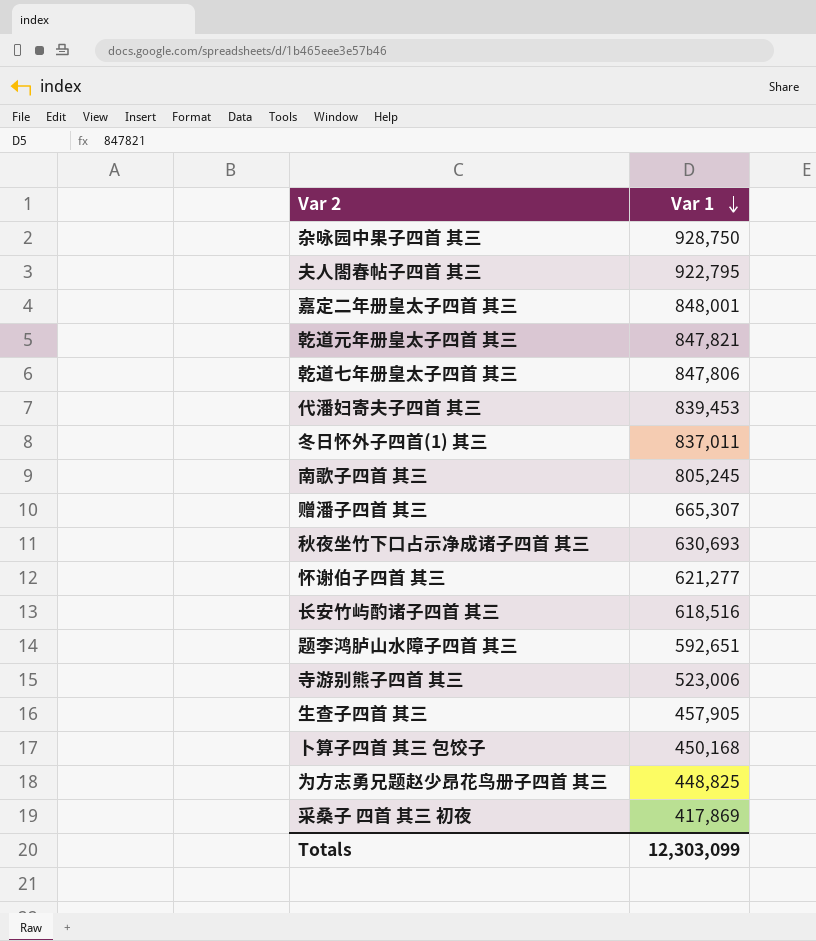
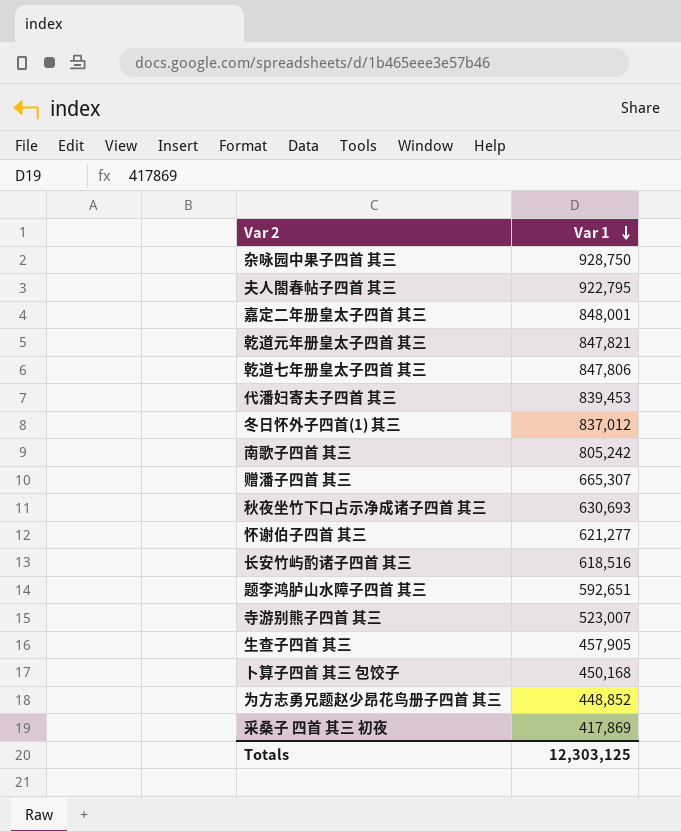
冬日怀外子四首(1) 其三 | Var 1: 837,011 -> 837,012
南歌子四首 其三 | Var 1: 805,245 -> 805,242
寺游别熊子四首 其三 | Var 1: 523,006 -> 523,007
为方志勇兄题赵少昂花鸟册子四首 其三 | Var 1: 448,825 -> 448,852
Totals | Var 1: 12,303,099 -> 12,303,125

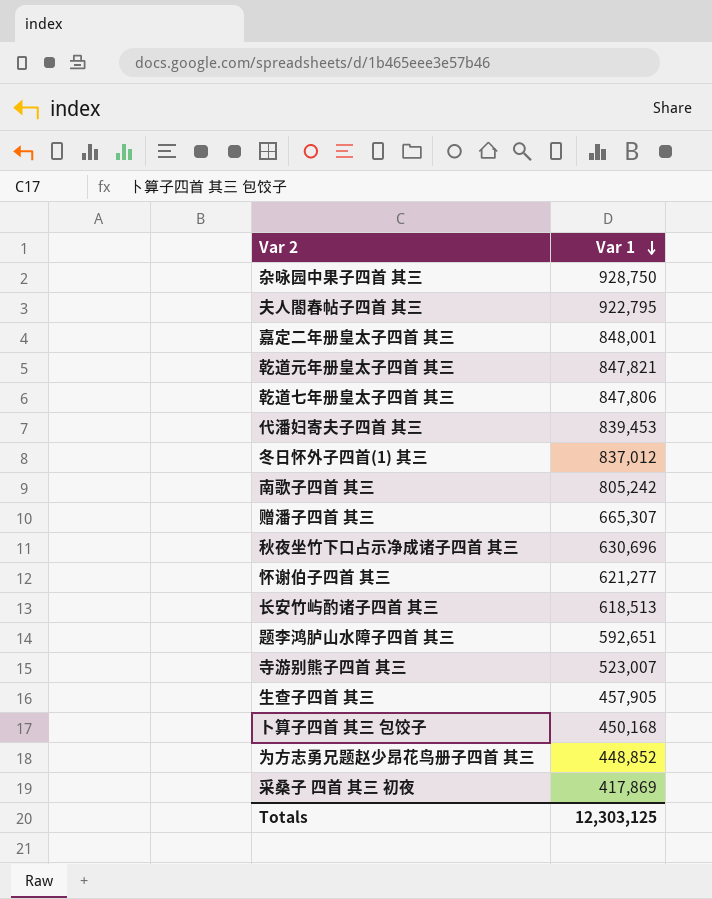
秋夜坐竹下口占示净成诸子四首 其三 | Var 1: 630,693 -> 630,696
长安竹屿酌诸子四首 其三 | Var 1: 618,516 -> 618,513

